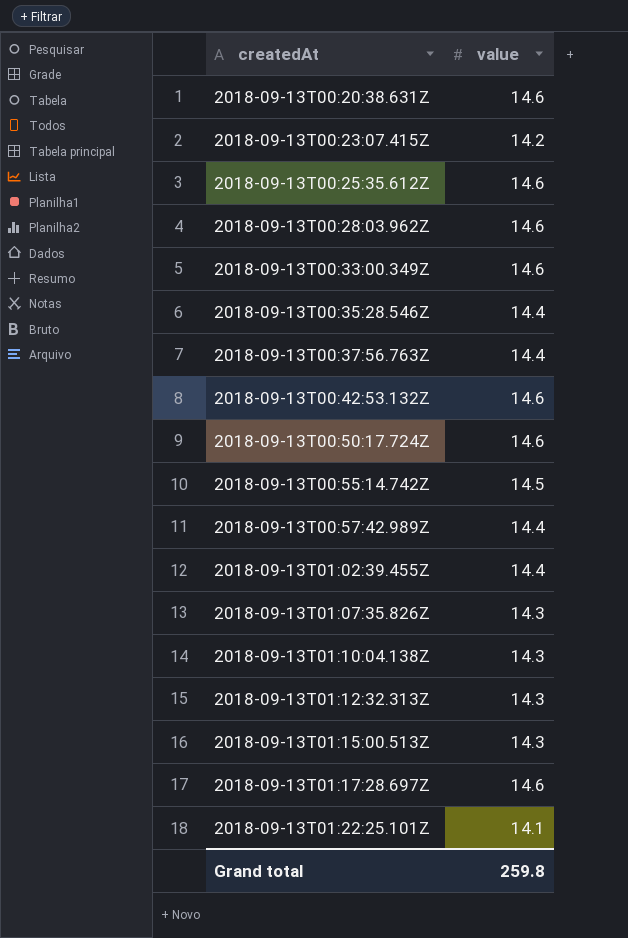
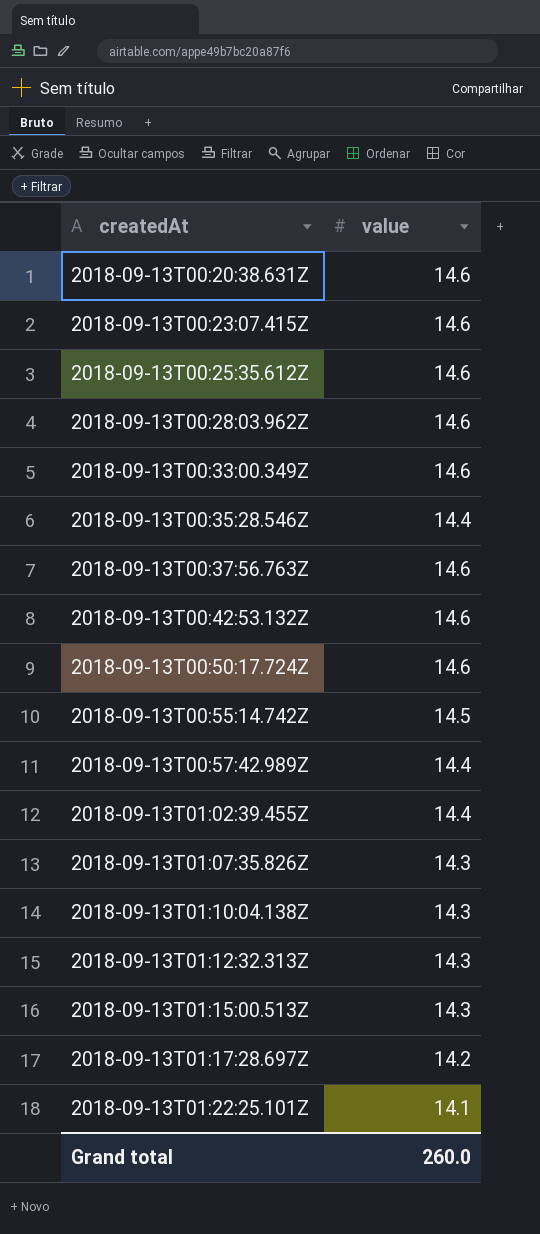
2018-09-13T00:23:07.415Z | value: 14.2 -> 14.6
2018-09-13T00:37:56.763Z | value: 14.4 -> 14.6
2018-09-13T01:17:28.697Z | value: 14.6 -> 14.2
Grand total | value: 259.8 -> 260.0

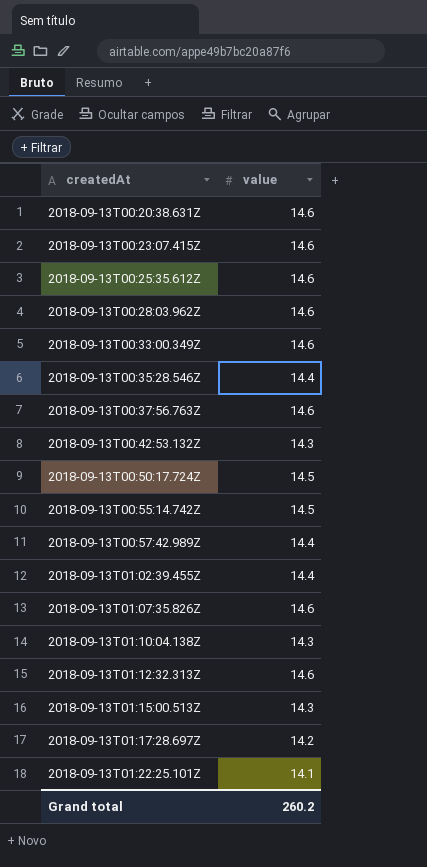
2018-09-13T00:42:53.132Z | value: 14.6 -> 14.3
2018-09-13T00:50:17.724Z | value: 14.6 -> 14.5
2018-09-13T01:07:35.826Z | value: 14.3 -> 14.6
2018-09-13T01:12:32.313Z | value: 14.3 -> 14.6
Grand total | value: 260.0 -> 260.2

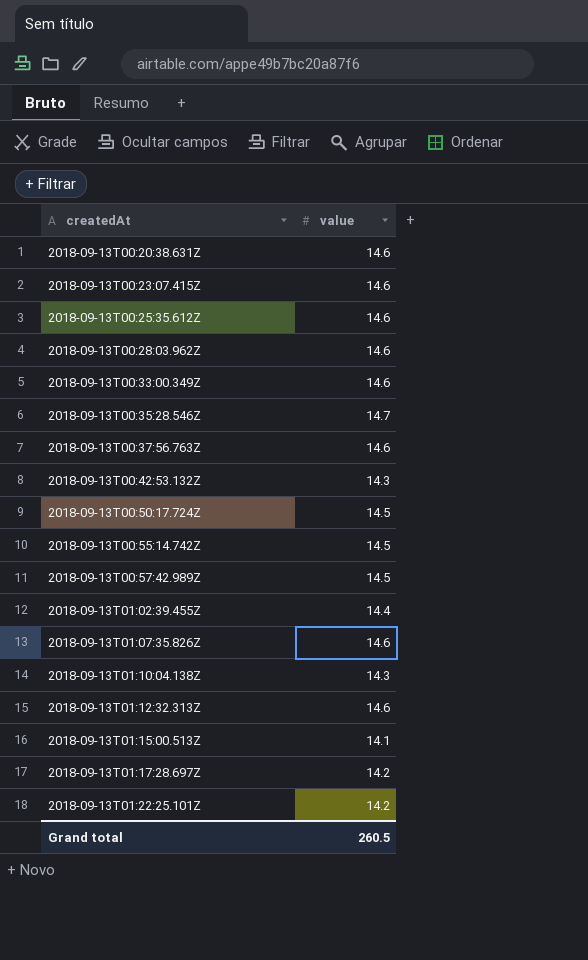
2018-09-13T00:35:28.546Z | value: 14.4 -> 14.7
2018-09-13T00:57:42.989Z | value: 14.4 -> 14.5
2018-09-13T01:15:00.513Z | value: 14.3 -> 14.1
2018-09-13T01:22:25.101Z | value: 14.1 -> 14.2
Grand total | value: 260.2 -> 260.5

